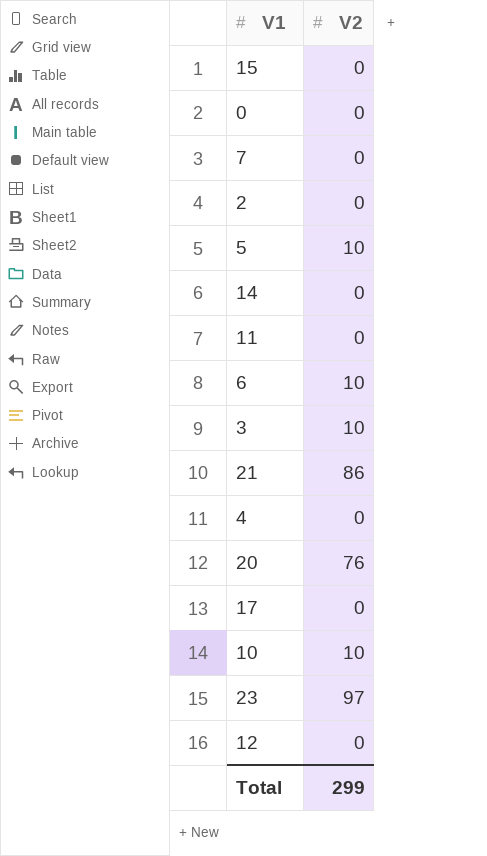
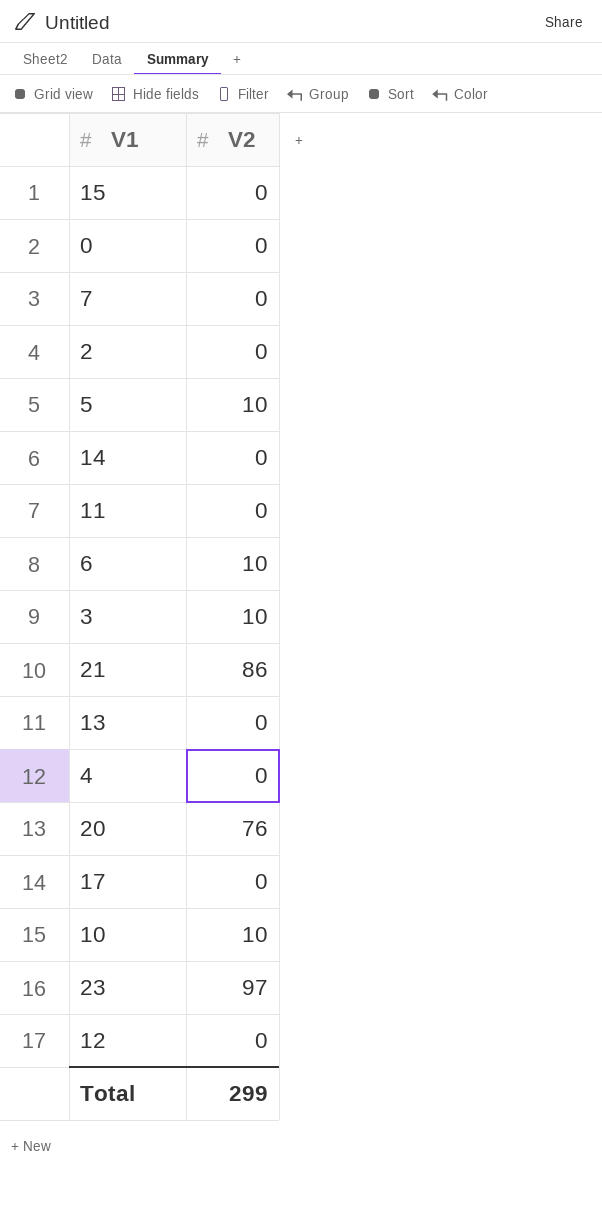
row 13: none -> 0

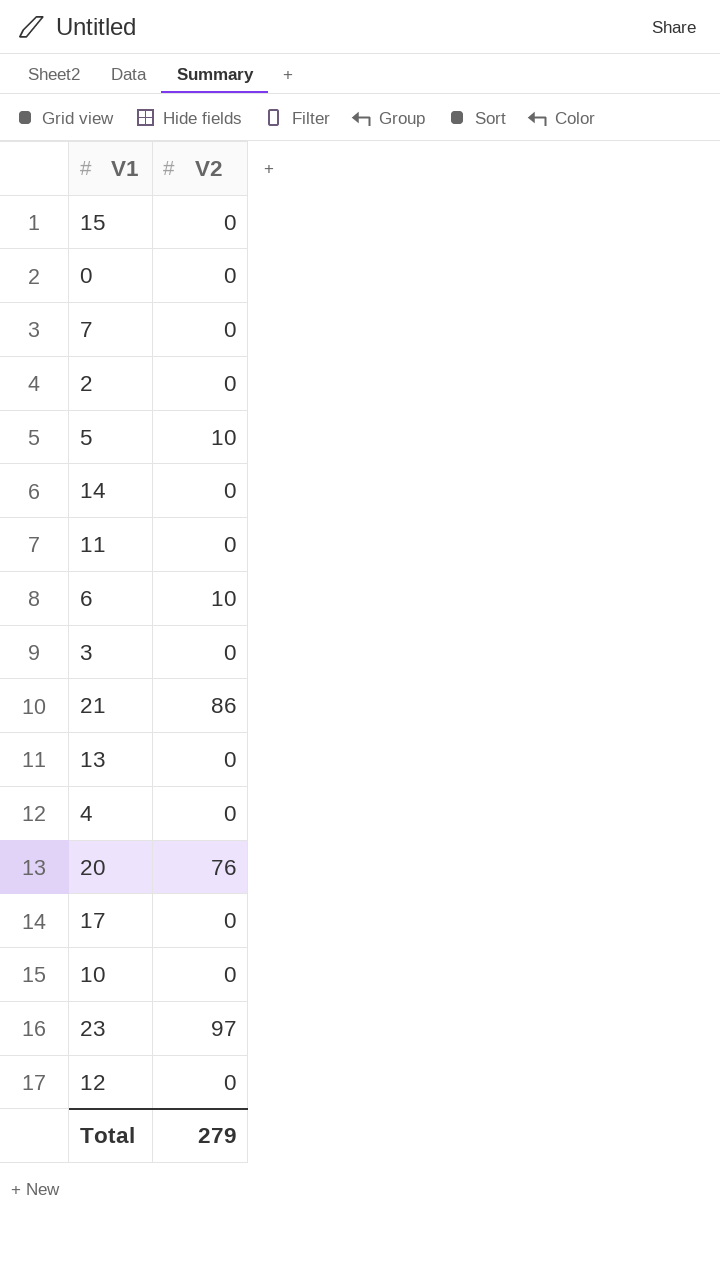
3 | V2: 10 -> 0
10 | V2: 10 -> 0
Total | V2: 299 -> 279

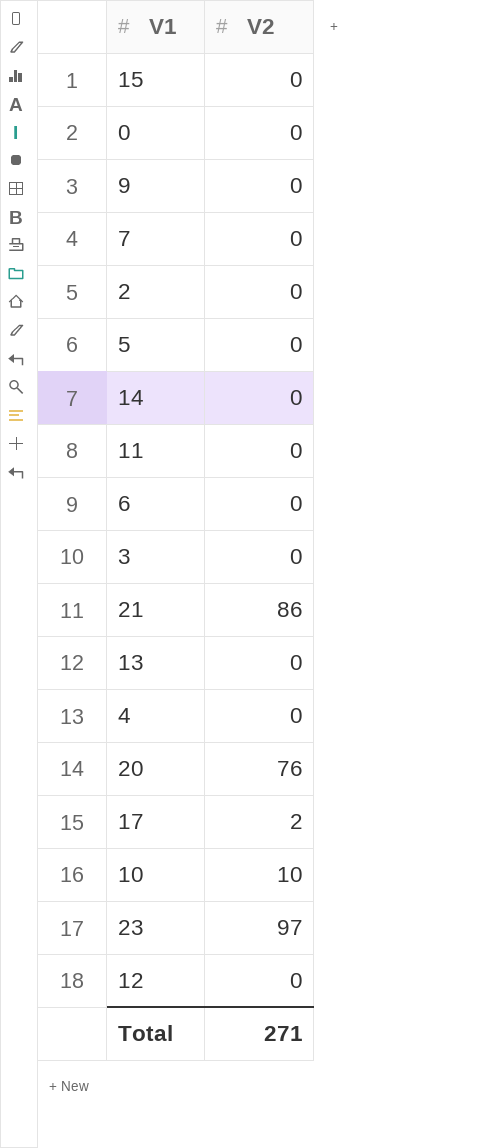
row 9: none -> 0
5 | V2: 10 -> 0
6 | V2: 10 -> 0
17 | V2: 0 -> 2
10 | V2: 0 -> 10
Total | V2: 279 -> 271

